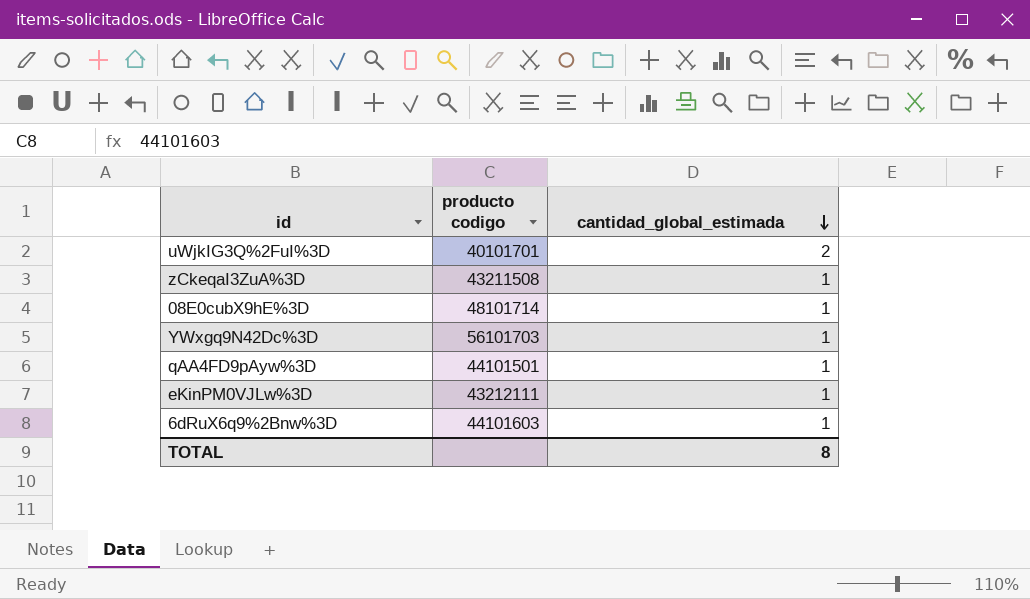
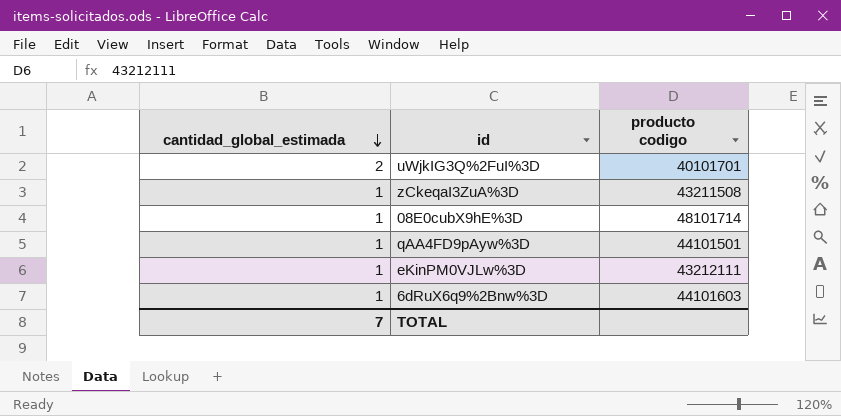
column cantidad_global_estimada | position: 3 -> 1
row YWxgq9N42Dc%3D: 56101703 | 1 -> none
TOTAL | cantidad_global_estimada: 8 -> 7

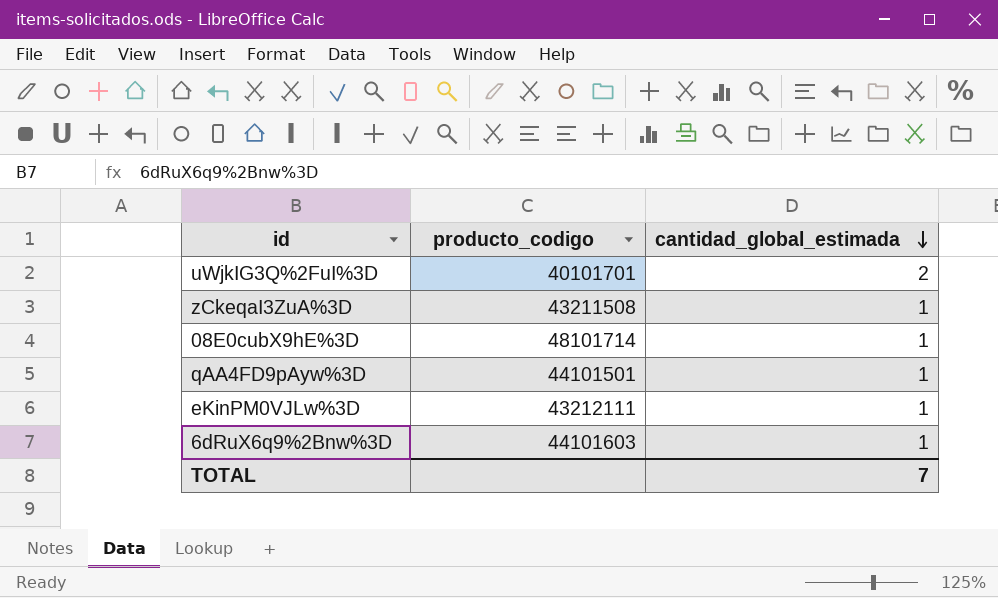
column name: producto codigo -> producto_codigo
column cantidad_global_estimada | position: 1 -> 3

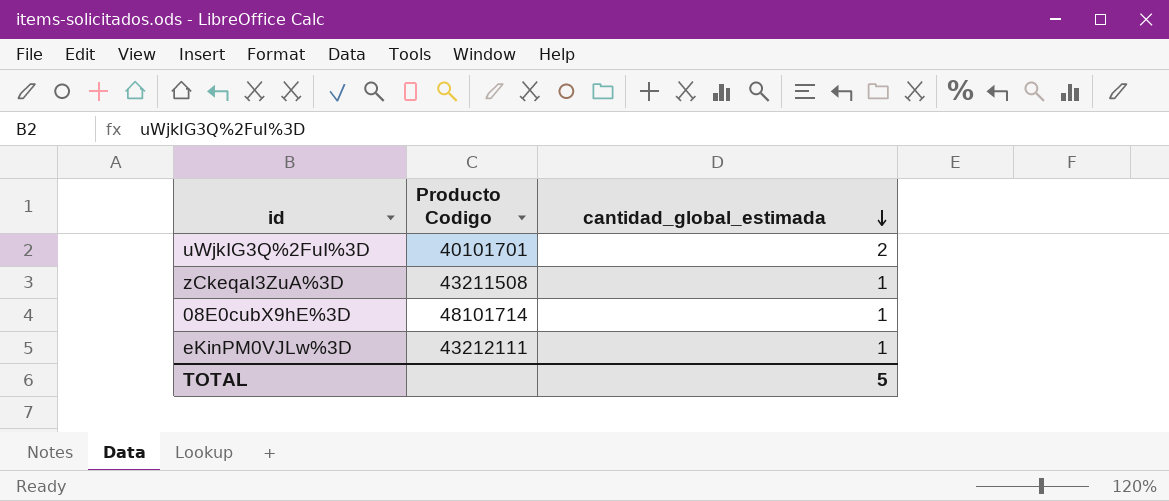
column name: producto_codigo -> Producto Codigo
row qAA4FD9pAyw%3D: 44101501 | 1 -> none
row 6dRuX6q9%2Bnw%3D: 44101603 | 1 -> none
TOTAL | cantidad_global_estimada: 7 -> 5

